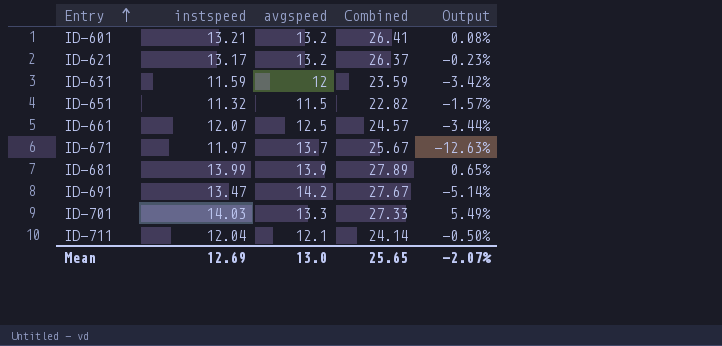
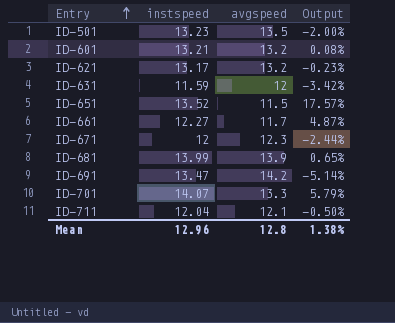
column Combined | formula: [instspeed] + [avgspeed] -> none
row ID-501: none -> 13.23 | 13.5 | -2.00%
ID-651 | instspeed: 11.32 -> 13.52
ID-651 | Output: -1.57% -> 17.57%
ID-661 | instspeed: 12.07 -> 12.27
ID-661 | avgspeed: 12.5 -> 11.7
ID-661 | Output: -3.44% -> 4.87%
ID-671 | instspeed: 11.97 -> 12
ID-671 | avgspeed: 13.7 -> 12.3
ID-671 | Output: -12.63% -> -2.44%
ID-701 | instspeed: 14.03 -> 14.07
ID-701 | Output: 5.49% -> 5.79%
Mean | instspeed: 12.69 -> 12.96
Mean | avgspeed: 13.0 -> 12.8
Mean | Output: -2.07% -> 1.38%

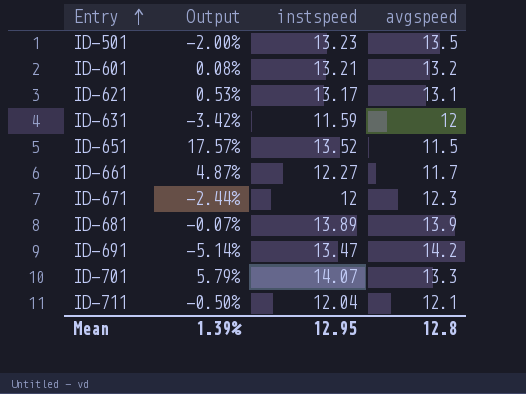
column Output | position: 4 -> 2
ID-621 | Output: -0.23% -> 0.53%
ID-621 | avgspeed: 13.2 -> 13.1
ID-681 | Output: 0.65% -> -0.07%
ID-681 | instspeed: 13.99 -> 13.89
Mean | Output: 1.38% -> 1.39%
Mean | instspeed: 12.96 -> 12.95

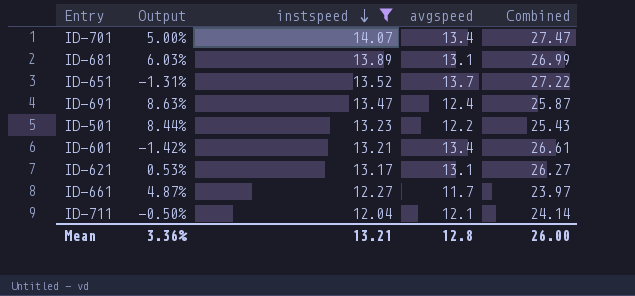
filter: none -> instspeed >= 12.04
row order: Entry ascending -> instspeed descending
column Combined | formula: none -> [instspeed] + [avgspeed]
ID-701 | Output: 5.79% -> 5.00%
ID-701 | avgspeed: 13.3 -> 13.4
ID-681 | Output: -0.07% -> 6.03%
ID-681 | avgspeed: 13.9 -> 13.1
ID-651 | Output: 17.57% -> -1.31%
ID-651 | avgspeed: 11.5 -> 13.7
ID-691 | Output: -5.14% -> 8.63%
ID-691 | avgspeed: 14.2 -> 12.4
ID-501 | Output: -2.00% -> 8.44%
ID-501 | avgspeed: 13.5 -> 12.2
ID-601 | Output: 0.08% -> -1.42%
ID-601 | avgspeed: 13.2 -> 13.4
Mean | Output: 1.39% -> 3.36%
Mean | instspeed: 12.95 -> 13.21

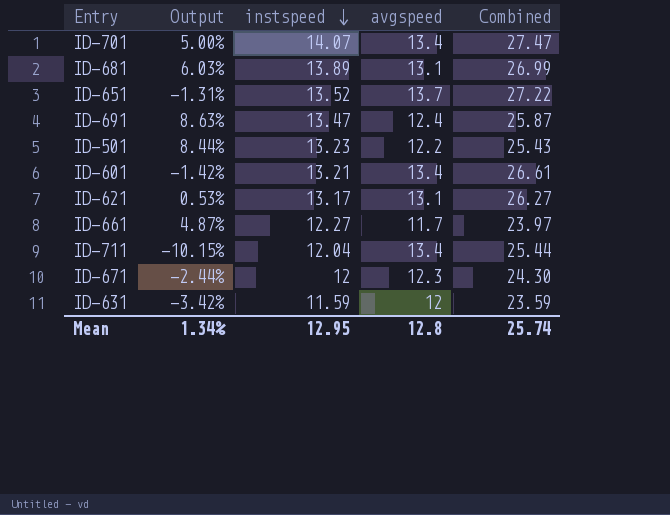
filter: instspeed >= 12.04 -> none
ID-711 | Output: -0.50% -> -10.15%
ID-711 | avgspeed: 12.1 -> 13.4
ID-711 | Combined: 24.14 -> 25.44
Mean | Output: 3.36% -> 1.34%
Mean | instspeed: 13.21 -> 12.95
Mean | Combined: 26.00 -> 25.74

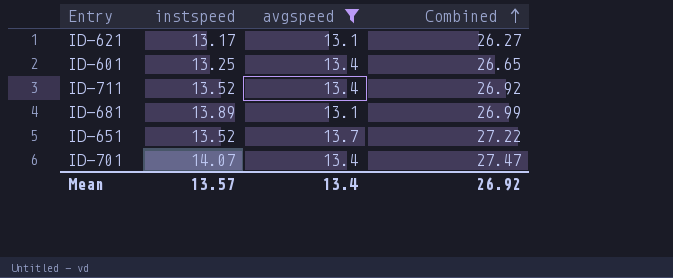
filter: none -> avgspeed >= 13.1
row order: instspeed descending -> Combined ascending
column Output | formula: ([instspeed] - [avgspeed]) / [avgspeed] -> none
ID-601 | instspeed: 13.21 -> 13.25
ID-601 | Combined: 26.61 -> 26.65
ID-711 | instspeed: 12.04 -> 13.52
ID-711 | Combined: 25.44 -> 26.92
Mean | instspeed: 12.95 -> 13.57
Mean | avgspeed: 12.8 -> 13.4
Mean | Combined: 25.74 -> 26.92

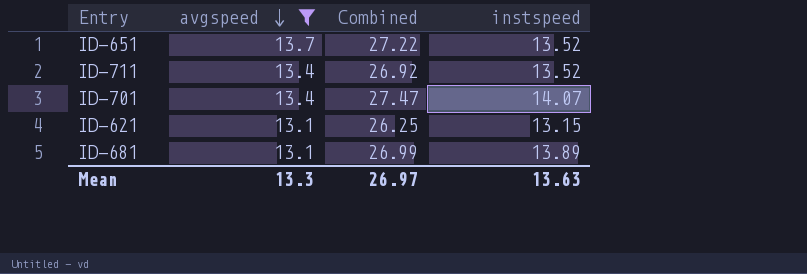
row order: Combined ascending -> avgspeed descending
column instspeed | position: 2 -> 4
row ID-601: 13.25 | 13.4 | 26.65 -> none
ID-621 | Combined: 26.27 -> 26.25
ID-621 | instspeed: 13.17 -> 13.15
Mean | avgspeed: 13.4 -> 13.3
Mean | Combined: 26.92 -> 26.97
Mean | instspeed: 13.57 -> 13.63

